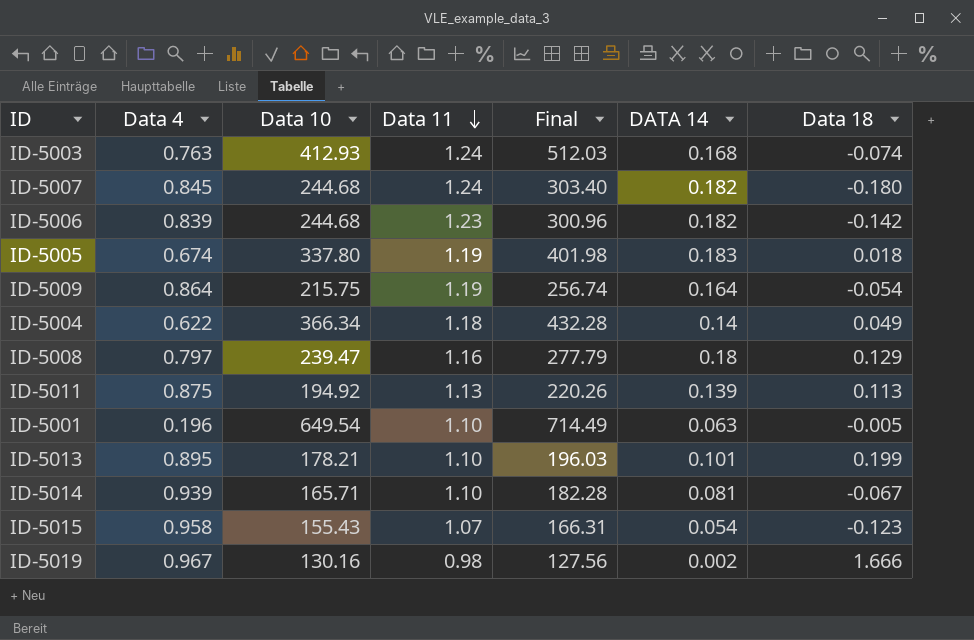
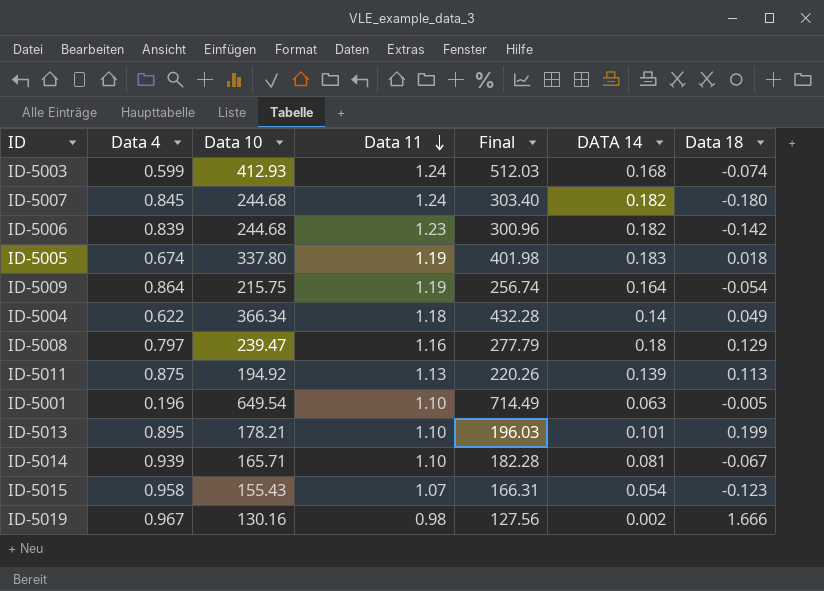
ID-5003 | Data 4: 0.763 -> 0.599

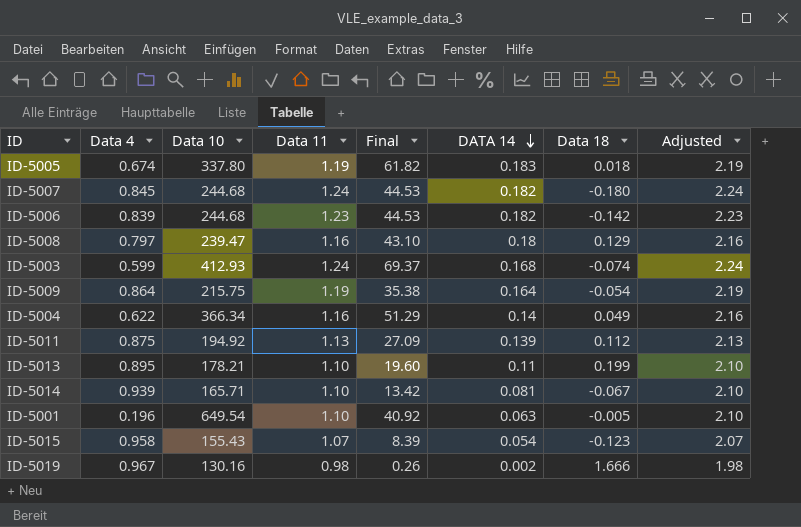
row order: Data 11 descending -> DATA 14 descending
column Final | formula: [Data 10] * [Data 11] -> [Data 10] * [DATA 14]
column Adjusted | formula: none -> [Data 11] + 1
ID-5004 | Data 11: 1.18 -> 1.16
ID-5011 | Data 18: 0.113 -> 0.112
ID-5013 | DATA 14: 0.101 -> 0.11

